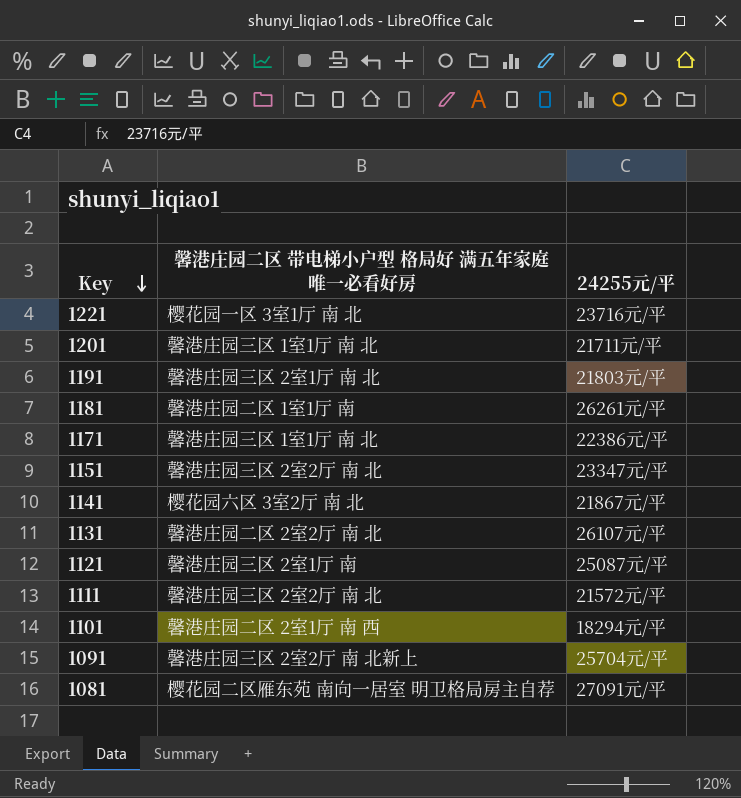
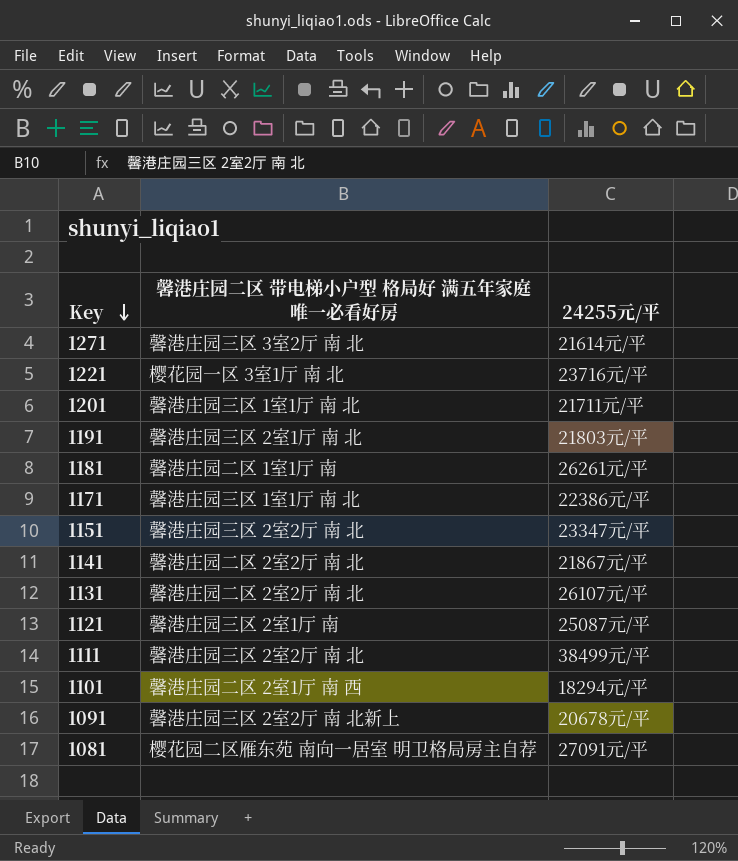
row 1271: none -> 馨港庄园三区 3室2厅 南 北 | 21614元/平
1141 | 馨港庄园二区 带电梯小户型 格局好 满五年家庭唯一必看好房: 樱花园六区 3室2厅 南 北 -> 馨港庄园二区 2室2厅 南 北
1111 | 24255元/平: 21572元/平 -> 38499元/平
1091 | 24255元/平: 25704元/平 -> 20678元/平

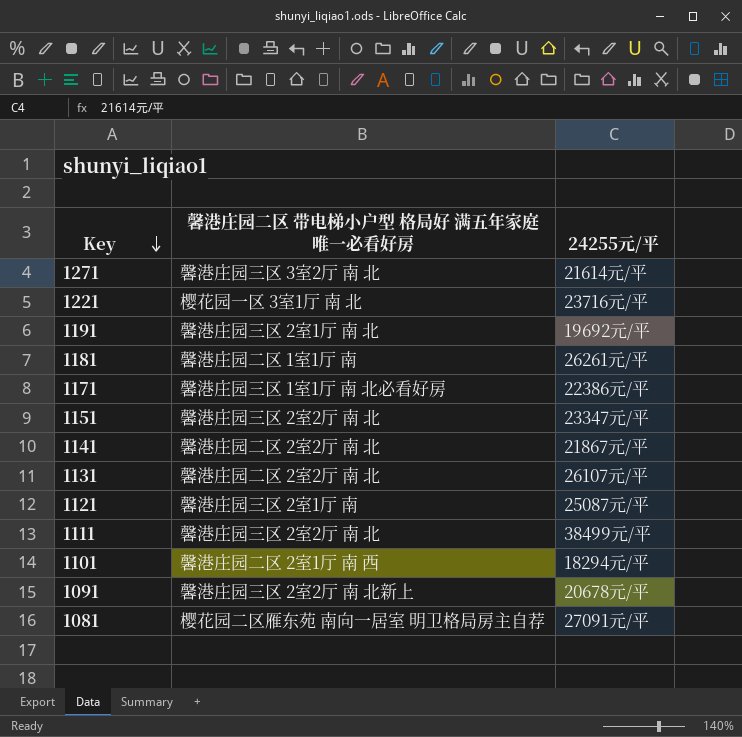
row 1201: 馨港庄园三区 1室1厅 南 北 | 21711元/平 -> none
1191 | 24255元/平: 21803元/平 -> 19692元/平
1171 | 馨港庄园二区 带电梯小户型 格局好 满五年家庭唯一必看好房: 馨港庄园三区 1室1厅 南 北 -> 馨港庄园三区 1室1厅 南 北必看好房

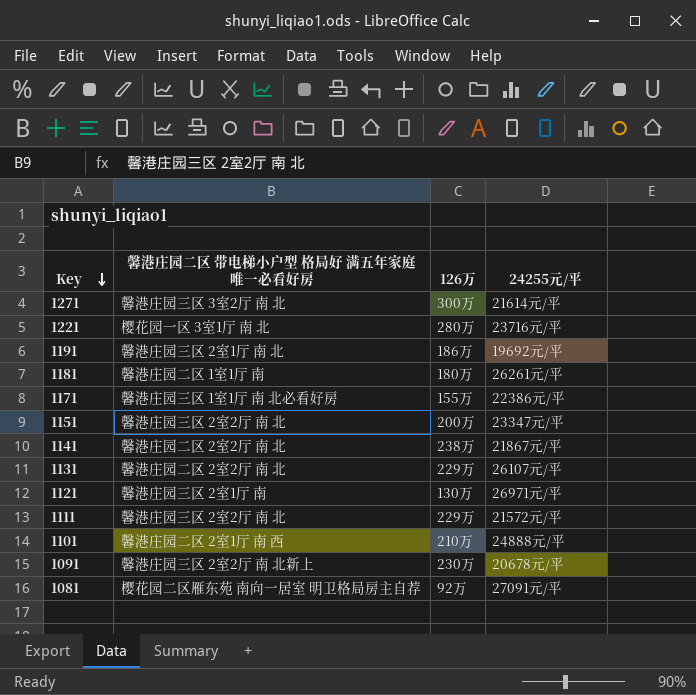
column 126万 | position: none -> 3
1121 | 24255元/平: 25087元/平 -> 26971元/平
1111 | 24255元/平: 38499元/平 -> 21572元/平
1101 | 24255元/平: 18294元/平 -> 24888元/平

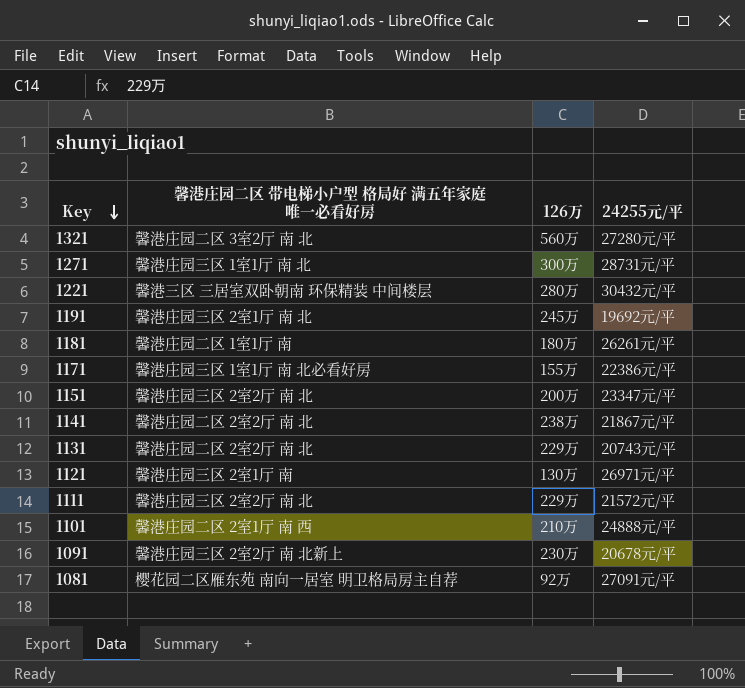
row 1321: none -> 馨港庄园二区 3室2厅 南 北 | 560万 | 27280元/平
1271 | 馨港庄园二区 带电梯小户型 格局好 满五年家庭唯一必看好房: 馨港庄园三区 3室2厅 南 北 -> 馨港庄园三区 1室1厅 南 北
1271 | 24255元/平: 21614元/平 -> 28731元/平
1221 | 馨港庄园二区 带电梯小户型 格局好 满五年家庭唯一必看好房: 樱花园一区 3室1厅 南 北 -> 馨港三区 三居室双卧朝南 环保精装 中间楼层
1221 | 24255元/平: 23716元/平 -> 30432元/平
1191 | 126万: 186万 -> 245万
1131 | 24255元/平: 26107元/平 -> 20743元/平

